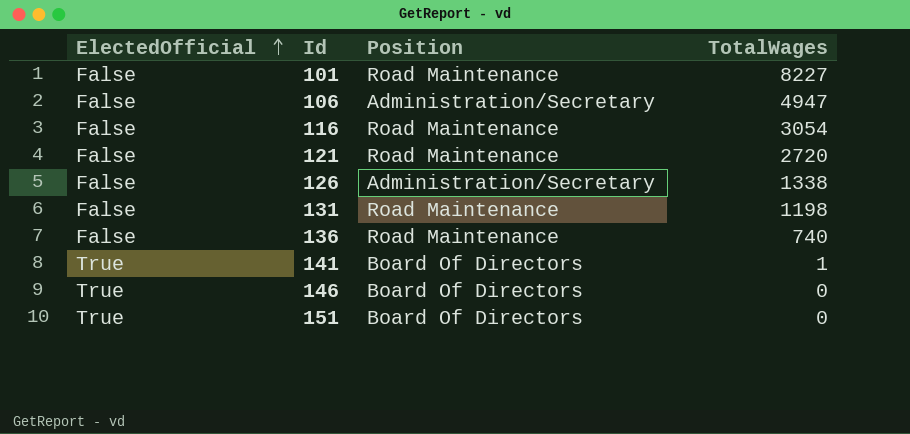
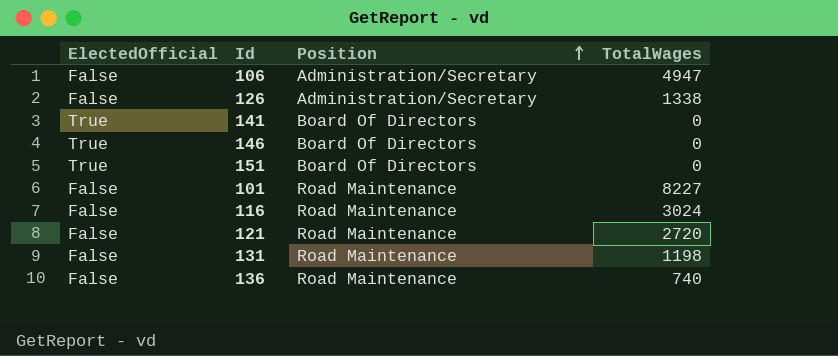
row order: ElectedOfficial ascending -> Position ascending
141 | TotalWages: 1 -> 0
116 | TotalWages: 3054 -> 3024

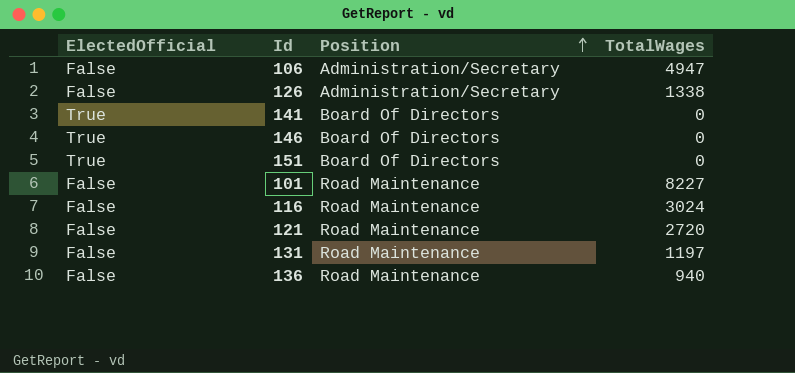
131 | TotalWages: 1198 -> 1197
136 | TotalWages: 740 -> 940

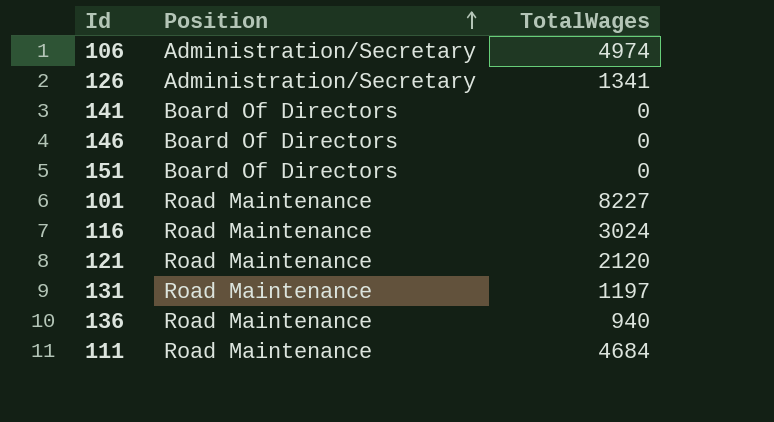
column ElectedOfficial | position: 1 -> none
106 | TotalWages: 4947 -> 4974
126 | TotalWages: 1338 -> 1341
121 | TotalWages: 2720 -> 2120
row 111: none -> Road Maintenance | 4684

